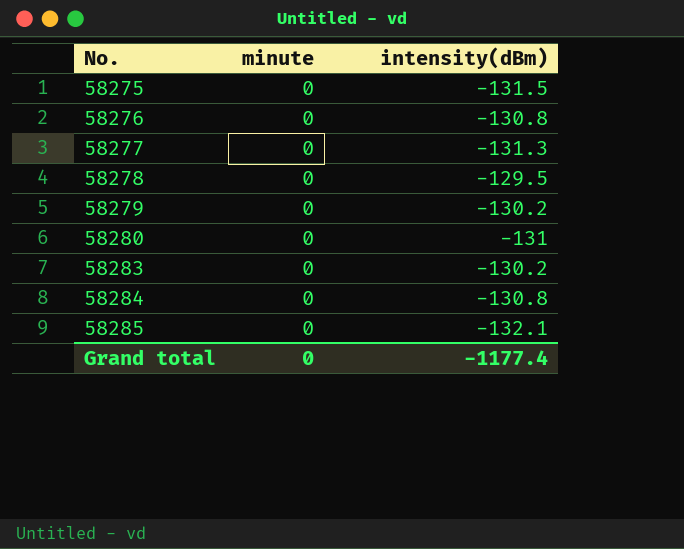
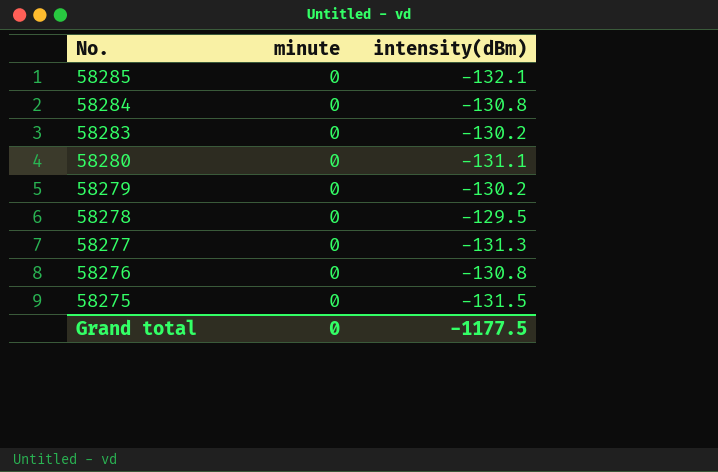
row order: No. ascending -> No. descending
58280 | intensity(dBm): -131 -> -131.1
Grand total | intensity(dBm): -1177.4 -> -1177.5

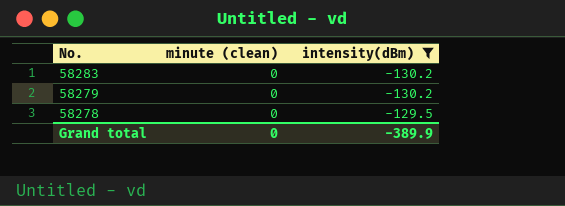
filter: none -> intensity(dBm) >= -130.2
column name: minute -> minute (clean)
Grand total | intensity(dBm): -1177.5 -> -389.9

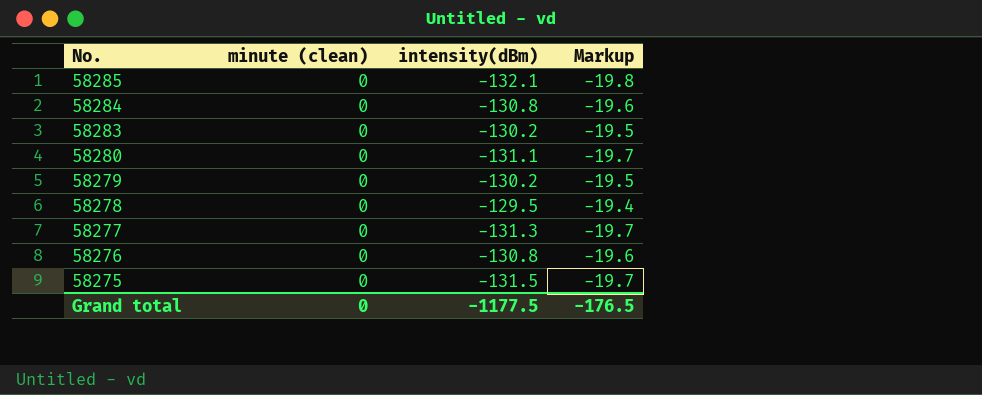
filter: intensity(dBm) >= -130.2 -> none
column Markup | formula: none -> [intensity(dBm)] * 0.15
Grand total | intensity(dBm): -389.9 -> -1177.5

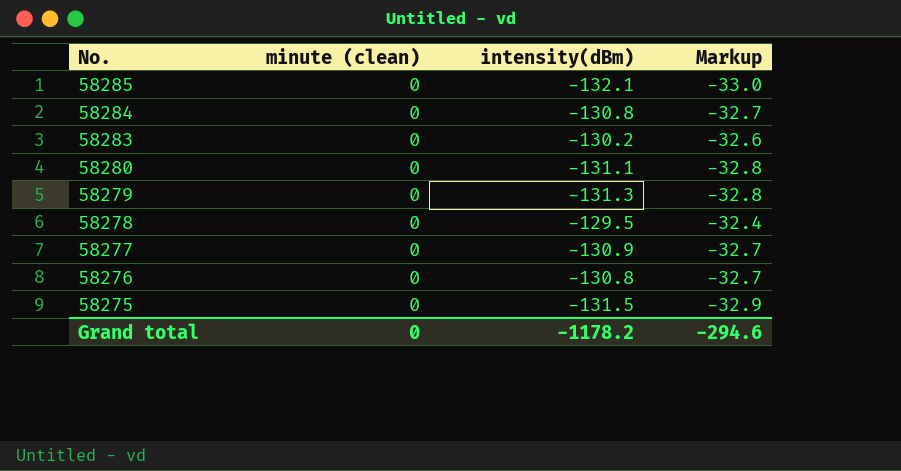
column Markup | formula: [intensity(dBm)] * 0.15 -> [intensity(dBm)] * 0.25
58279 | intensity(dBm): -130.2 -> -131.3
58277 | intensity(dBm): -131.3 -> -130.9
Grand total | intensity(dBm): -1177.5 -> -1178.2
Grand total | Markup: -176.5 -> -294.6

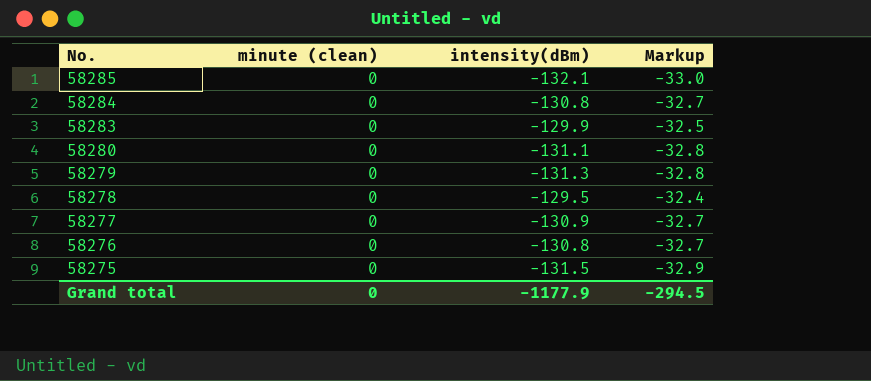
58283 | intensity(dBm): -130.2 -> -129.9
58283 | Markup: -32.6 -> -32.5
Grand total | intensity(dBm): -1178.2 -> -1177.9
Grand total | Markup: -294.6 -> -294.5

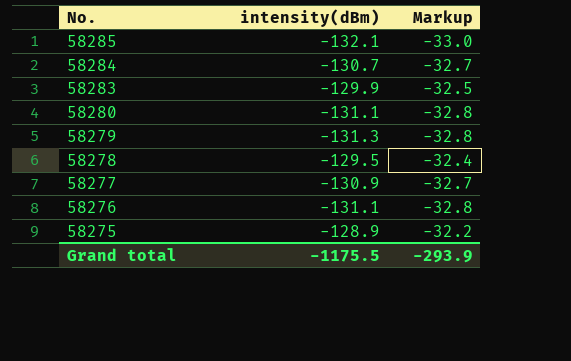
column minute (clean) | position: 2 -> none
58284 | intensity(dBm): -130.8 -> -130.7
58276 | intensity(dBm): -130.8 -> -131.1
58276 | Markup: -32.7 -> -32.8
58275 | intensity(dBm): -131.5 -> -128.9
58275 | Markup: -32.9 -> -32.2
Grand total | intensity(dBm): -1177.9 -> -1175.5
Grand total | Markup: -294.5 -> -293.9

